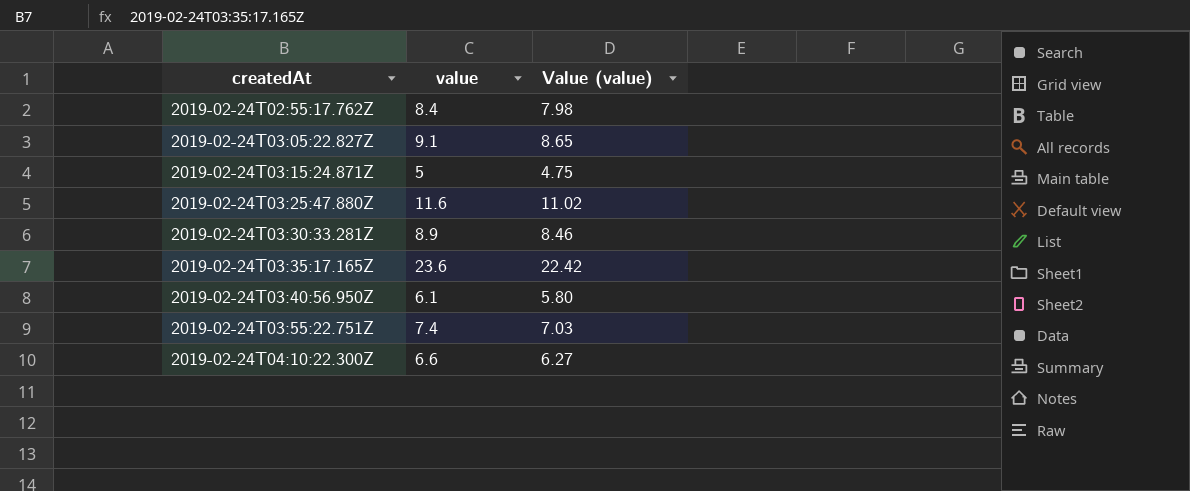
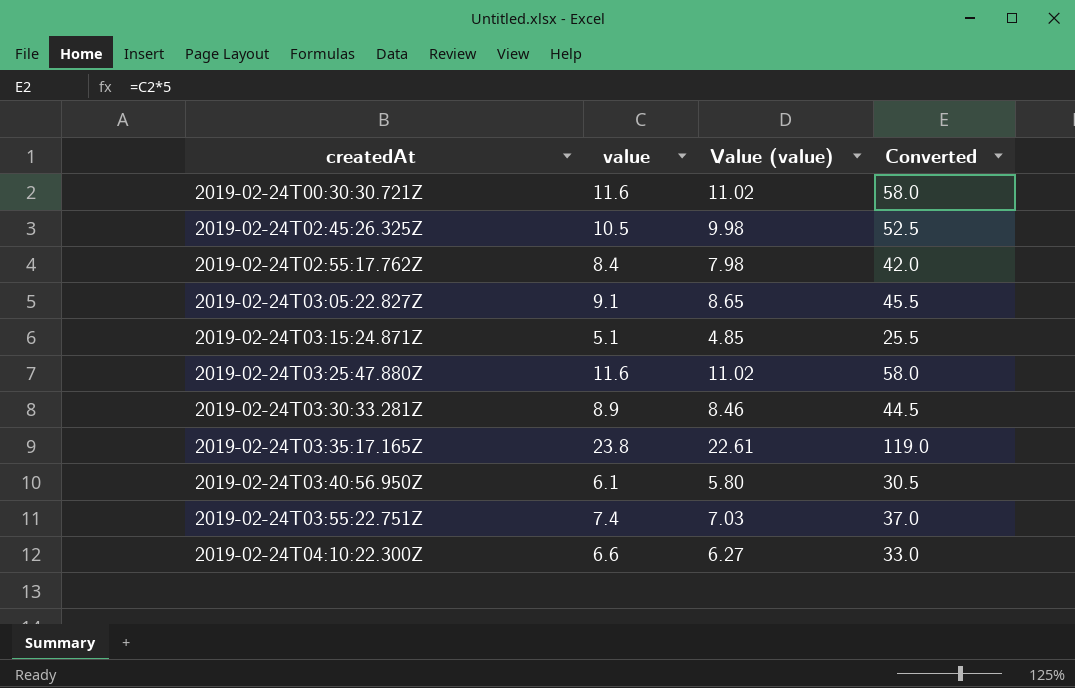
column Converted | formula: none -> [value] * 5
row 2019-02-24T00:30:30.721Z: none -> 11.6 | 11.02 | 58.0
row 2019-02-24T02:45:26.325Z: none -> 10.5 | 9.98 | 52.5
2019-02-24T03:15:24.871Z | value: 5 -> 5.1
2019-02-24T03:15:24.871Z | Value (value): 4.75 -> 4.85
2019-02-24T03:35:17.165Z | value: 23.6 -> 23.8
2019-02-24T03:35:17.165Z | Value (value): 22.42 -> 22.61

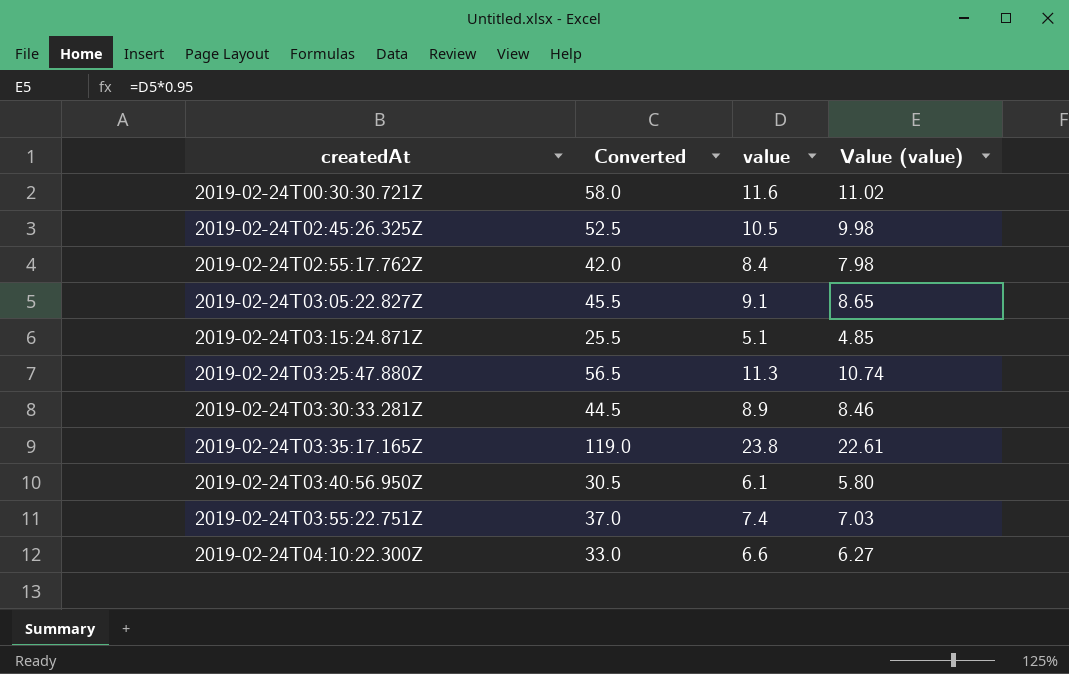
column Converted | position: 4 -> 2
2019-02-24T03:25:47.880Z | Converted: 58.0 -> 56.5
2019-02-24T03:25:47.880Z | value: 11.6 -> 11.3
2019-02-24T03:25:47.880Z | Value (value): 11.02 -> 10.74

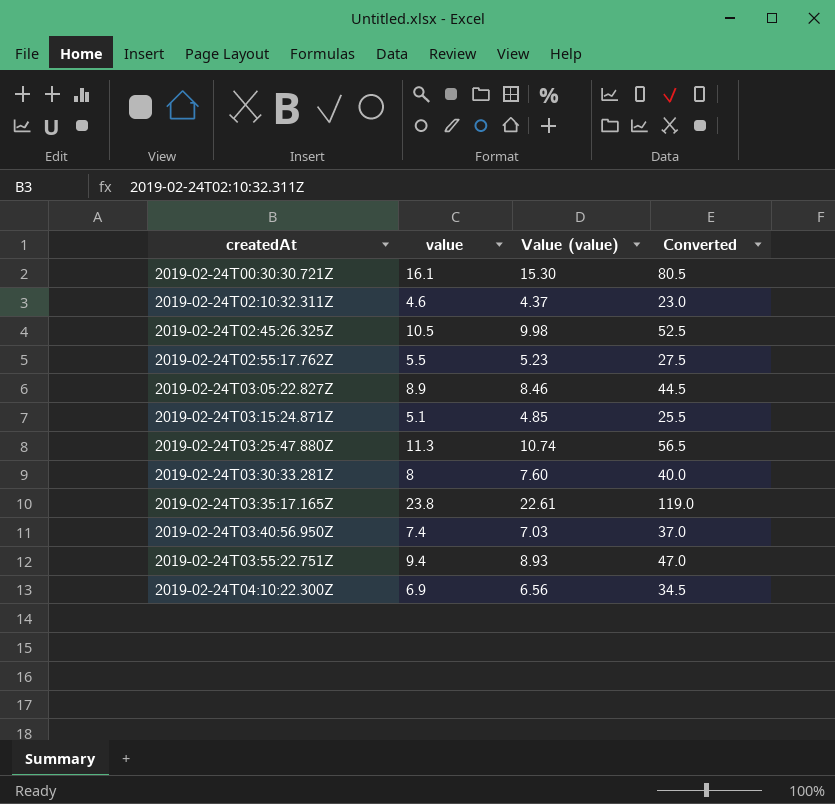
column Converted | position: 2 -> 4
2019-02-24T00:30:30.721Z | value: 11.6 -> 16.1
2019-02-24T00:30:30.721Z | Value (value): 11.02 -> 15.30
2019-02-24T00:30:30.721Z | Converted: 58.0 -> 80.5
row 2019-02-24T02:10:32.311Z: none -> 4.6 | 4.37 | 23.0
2019-02-24T02:55:17.762Z | value: 8.4 -> 5.5
2019-02-24T02:55:17.762Z | Value (value): 7.98 -> 5.23
2019-02-24T02:55:17.762Z | Converted: 42.0 -> 27.5
2019-02-24T03:05:22.827Z | value: 9.1 -> 8.9
2019-02-24T03:05:22.827Z | Value (value): 8.65 -> 8.46
2019-02-24T03:05:22.827Z | Converted: 45.5 -> 44.5
2019-02-24T03:30:33.281Z | value: 8.9 -> 8
2019-02-24T03:30:33.281Z | Value (value): 8.46 -> 7.60
2019-02-24T03:30:33.281Z | Converted: 44.5 -> 40.0
2019-02-24T03:40:56.950Z | value: 6.1 -> 7.4
2019-02-24T03:40:56.950Z | Value (value): 5.80 -> 7.03
2019-02-24T03:40:56.950Z | Converted: 30.5 -> 37.0
2019-02-24T03:55:22.751Z | value: 7.4 -> 9.4
2019-02-24T03:55:22.751Z | Value (value): 7.03 -> 8.93
2019-02-24T03:55:22.751Z | Converted: 37.0 -> 47.0
2019-02-24T04:10:22.300Z | value: 6.6 -> 6.9
2019-02-24T04:10:22.300Z | Value (value): 6.27 -> 6.56
2019-02-24T04:10:22.300Z | Converted: 33.0 -> 34.5

